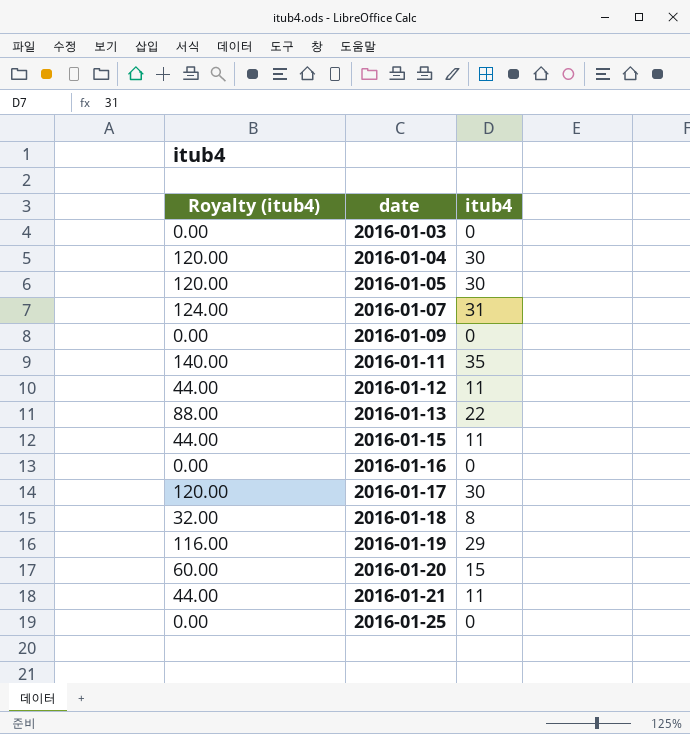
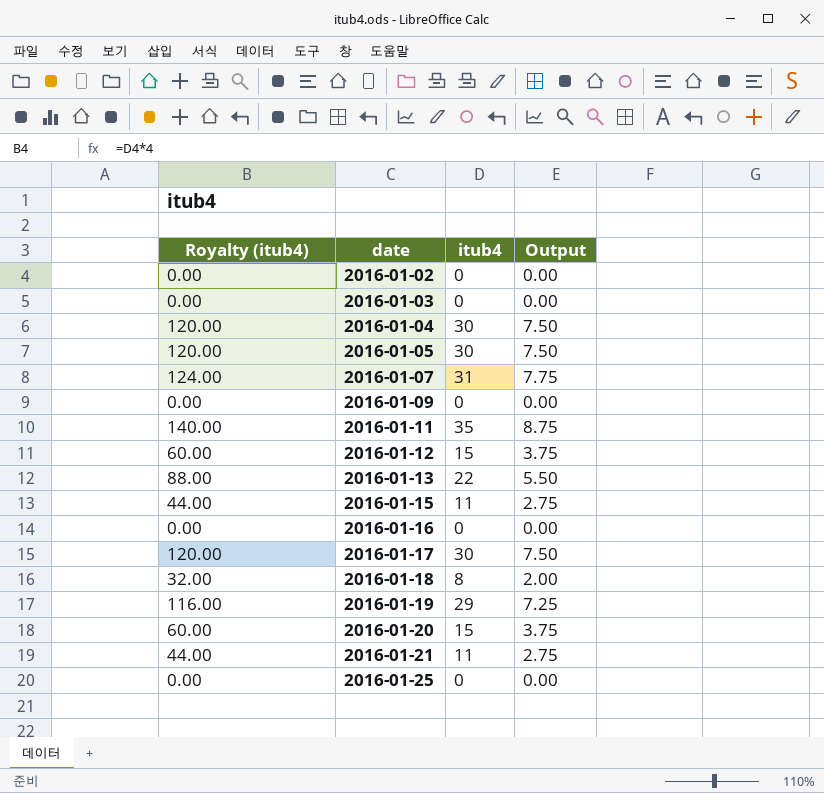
column Output | formula: none -> [itub4] * 0.25
row 2016-01-02: none -> 0.00 | 0 | 0.00
2016-01-12 | Royalty (itub4): 44.00 -> 60.00
2016-01-12 | itub4: 11 -> 15

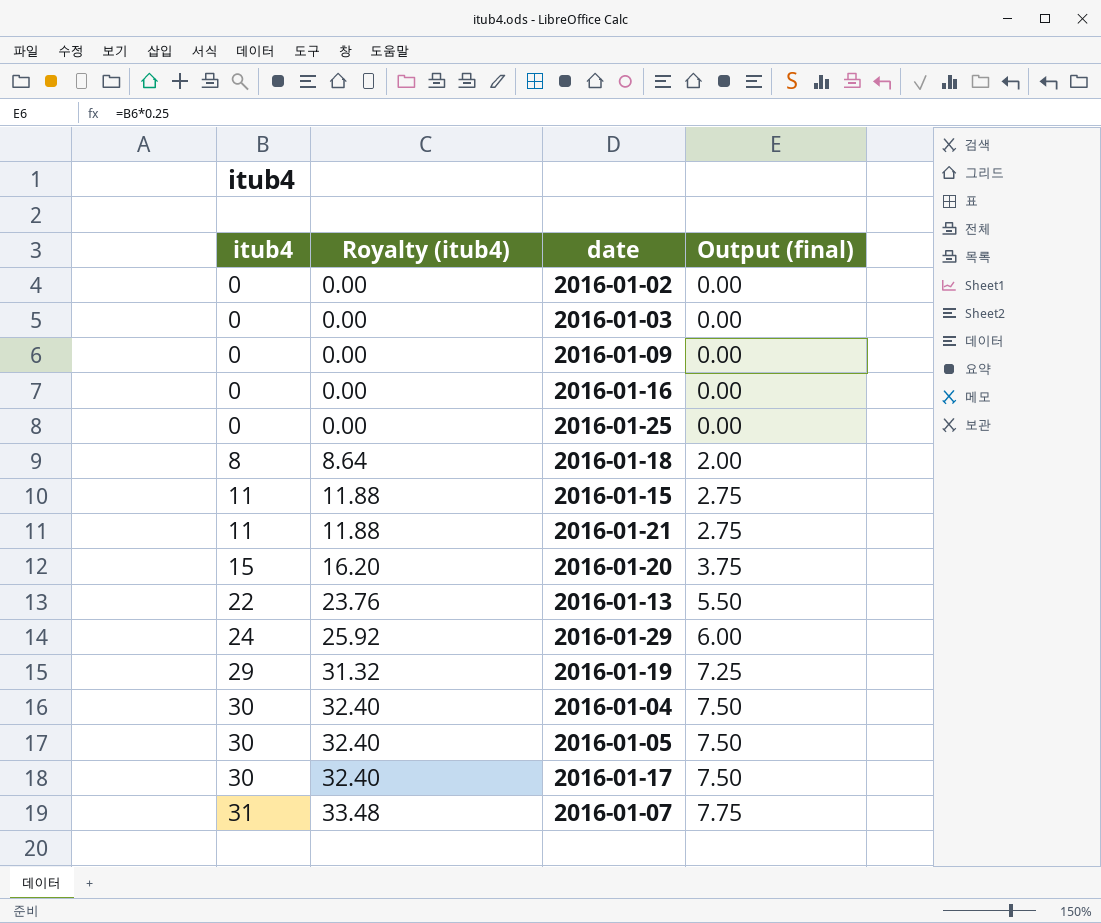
row order: date ascending -> itub4 ascending
column itub4 | position: 3 -> 1
column Royalty (itub4) | formula: [itub4] * 4 -> [itub4] * 1.08
column name: Output -> Output (final)
row 2016-01-11: 140.00 | 35 | 8.75 -> none
row 2016-01-12: 60.00 | 15 | 3.75 -> none
row 2016-01-29: none -> 24 | 25.92 | 6.00

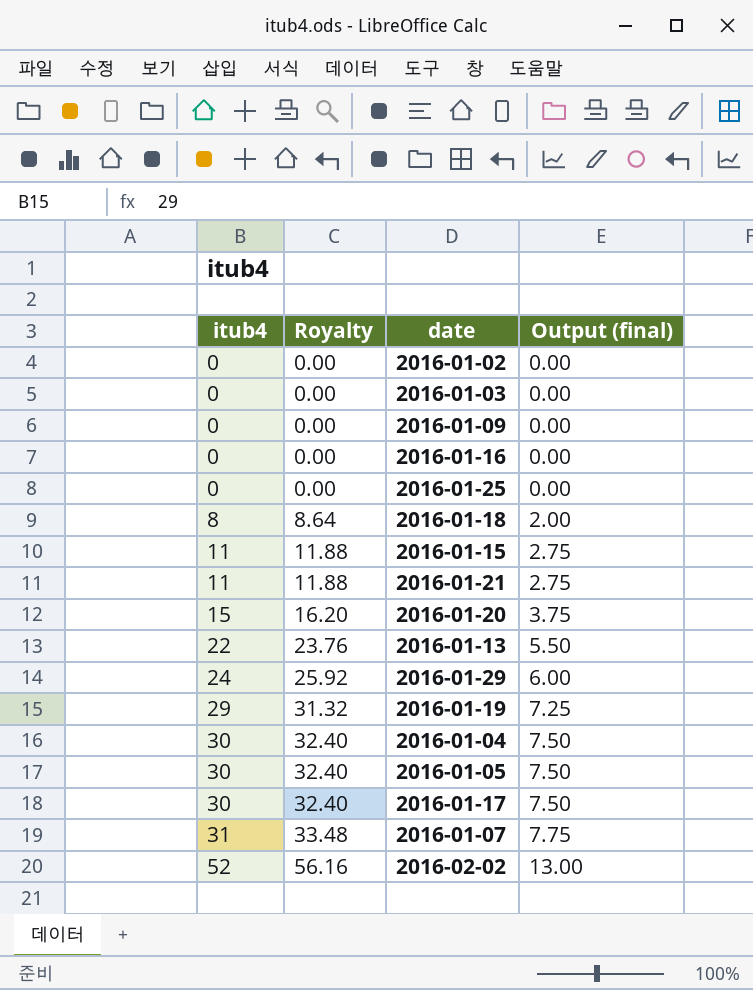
column name: Royalty (itub4) -> Royalty
row 2016-02-02: none -> 52 | 56.16 | 13.00

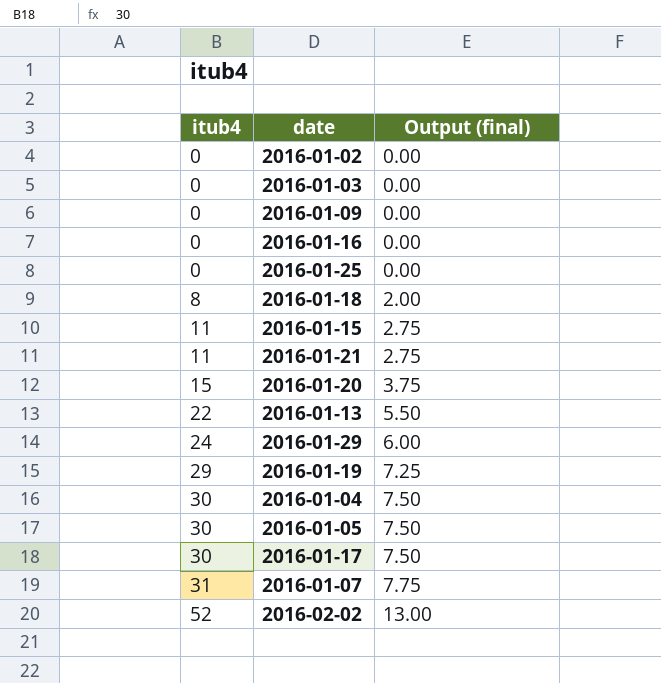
column Royalty | formula: [itub4] * 1.08 -> none

